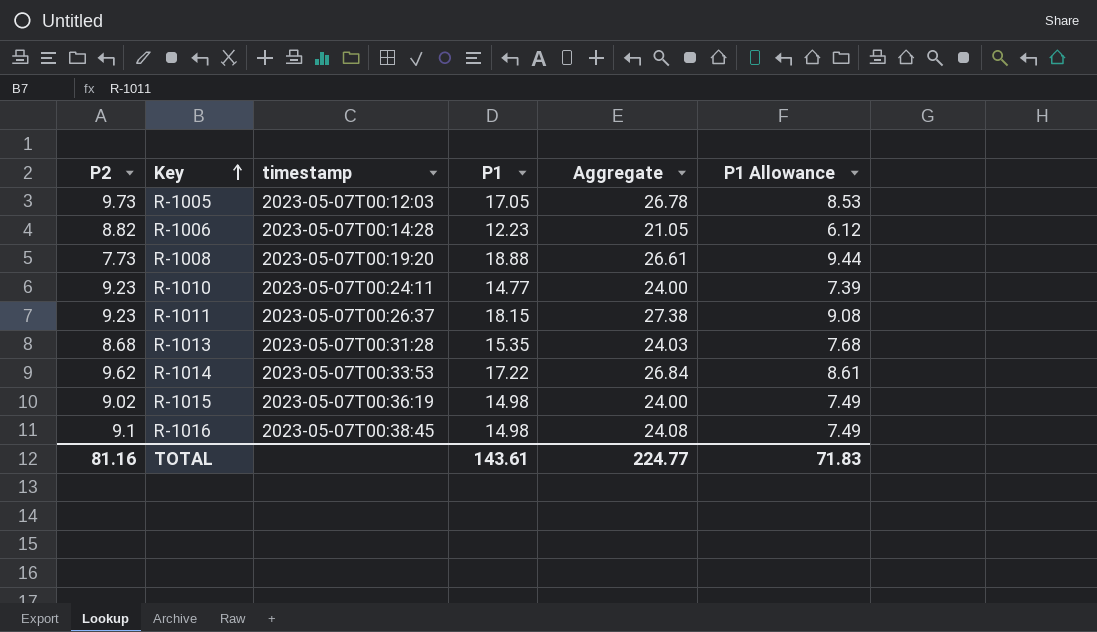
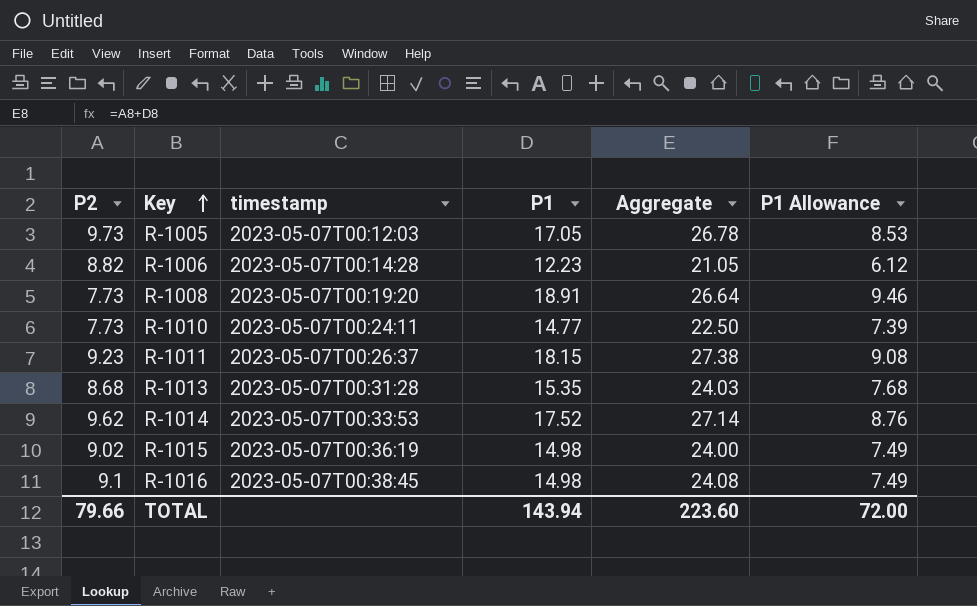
R-1008 | P1: 18.88 -> 18.91
R-1008 | Aggregate: 26.61 -> 26.64
R-1008 | P1 Allowance: 9.44 -> 9.46
R-1010 | P2: 9.23 -> 7.73
R-1010 | Aggregate: 24.00 -> 22.50
R-1014 | P1: 17.22 -> 17.52
R-1014 | Aggregate: 26.84 -> 27.14
R-1014 | P1 Allowance: 8.61 -> 8.76
TOTAL | P2: 81.16 -> 79.66
TOTAL | P1: 143.61 -> 143.94
TOTAL | Aggregate: 224.77 -> 223.60
TOTAL | P1 Allowance: 71.83 -> 72.00

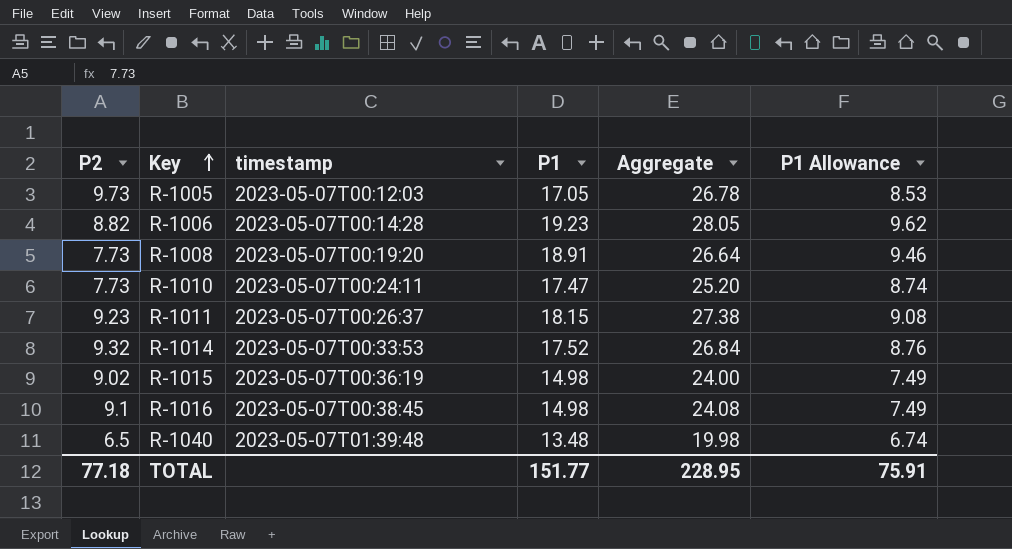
row R-1013: 8.68 | 2023-05-07T00:31:28 | 15.35 | 24.03 | 7.68 -> none
R-1006 | P1: 12.23 -> 19.23
R-1006 | Aggregate: 21.05 -> 28.05
R-1006 | P1 Allowance: 6.12 -> 9.62
R-1010 | P1: 14.77 -> 17.47
R-1010 | Aggregate: 22.50 -> 25.20
R-1010 | P1 Allowance: 7.39 -> 8.74
R-1014 | P2: 9.62 -> 9.32
R-1014 | Aggregate: 27.14 -> 26.84
row R-1040: none -> 6.5 | 2023-05-07T01:39:48 | 13.48 | 19.98 | 6.74
TOTAL | P2: 79.66 -> 77.18
TOTAL | P1: 143.94 -> 151.77
TOTAL | Aggregate: 223.60 -> 228.95
TOTAL | P1 Allowance: 72.00 -> 75.91

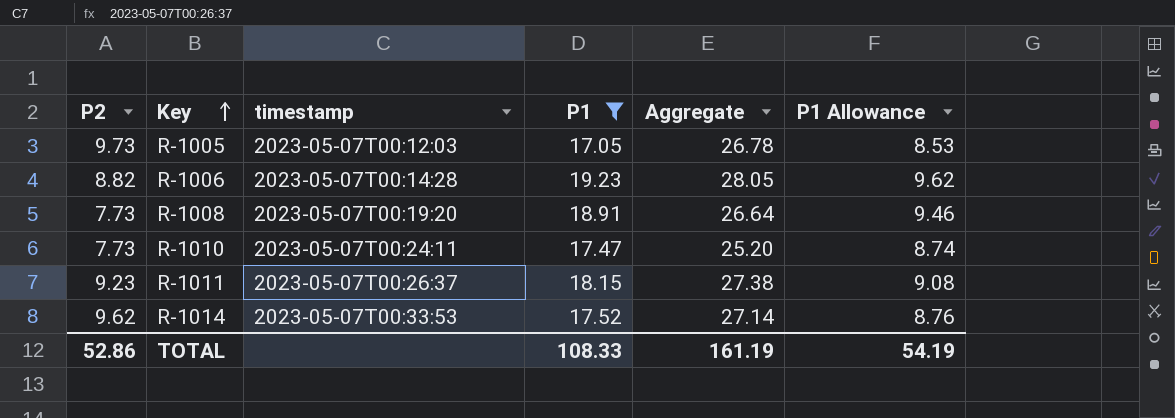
filter: none -> P1 >= 17.05
R-1014 | P2: 9.32 -> 9.62
R-1014 | Aggregate: 26.84 -> 27.14
TOTAL | P2: 77.18 -> 52.86
TOTAL | P1: 151.77 -> 108.33
TOTAL | Aggregate: 228.95 -> 161.19
TOTAL | P1 Allowance: 75.91 -> 54.19

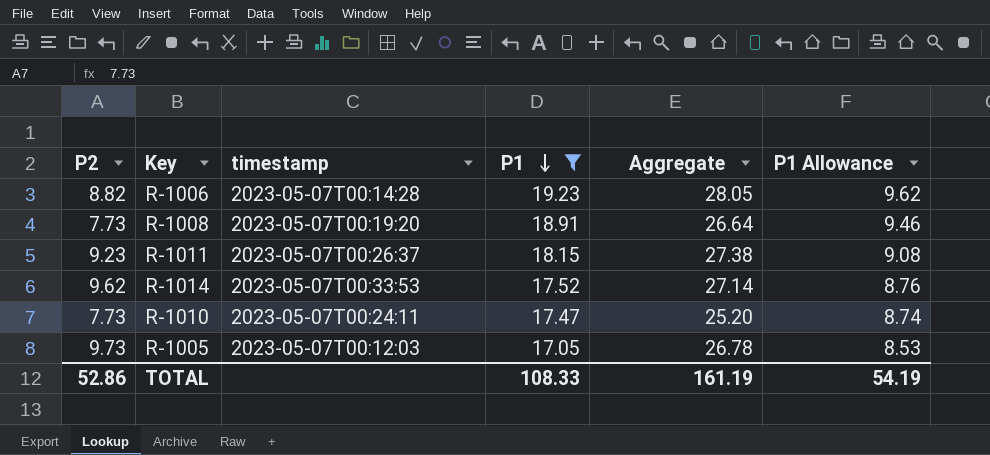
row order: Key ascending -> P1 descending

